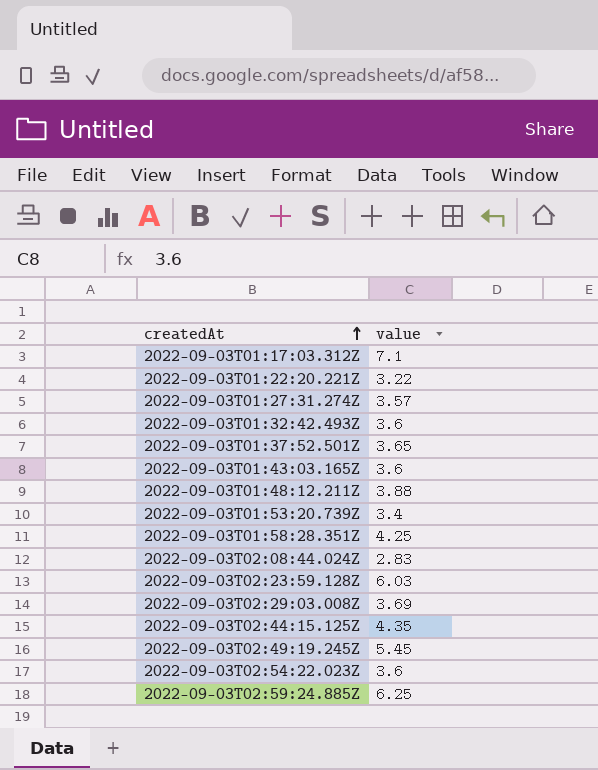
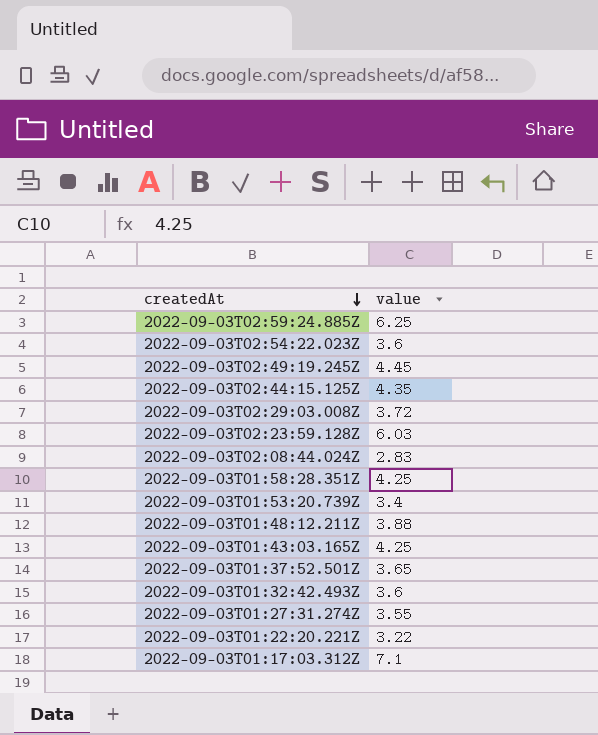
row order: createdAt ascending -> createdAt descending
2022-09-03T02:49:19.245Z | value: 5.45 -> 4.45
2022-09-03T02:29:03.008Z | value: 3.69 -> 3.72
2022-09-03T01:43:03.165Z | value: 3.6 -> 4.25
2022-09-03T01:27:31.274Z | value: 3.57 -> 3.55

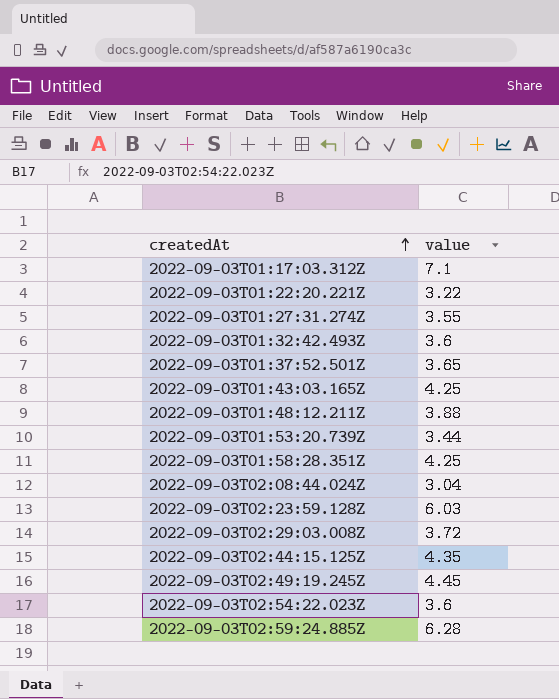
row order: createdAt descending -> createdAt ascending
2022-09-03T01:53:20.739Z | value: 3.4 -> 3.44
2022-09-03T02:08:44.024Z | value: 2.83 -> 3.04
2022-09-03T02:59:24.885Z | value: 6.25 -> 6.28

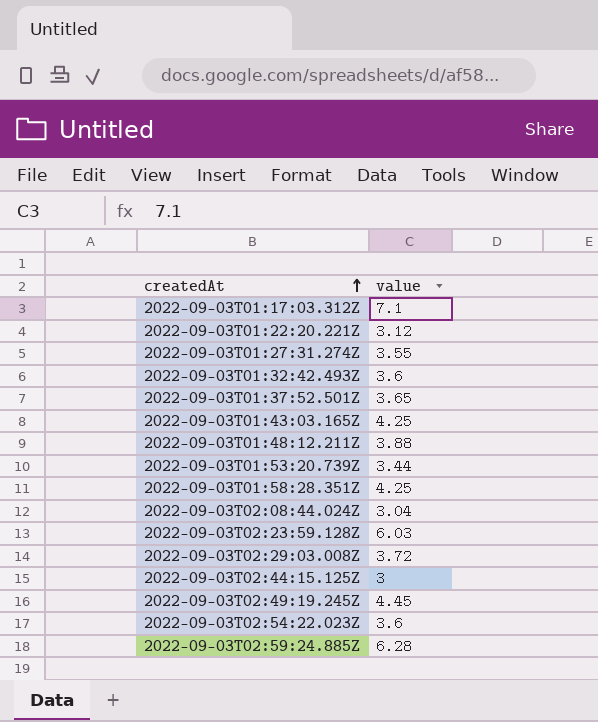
2022-09-03T01:22:20.221Z | value: 3.22 -> 3.12
2022-09-03T02:44:15.125Z | value: 4.35 -> 3

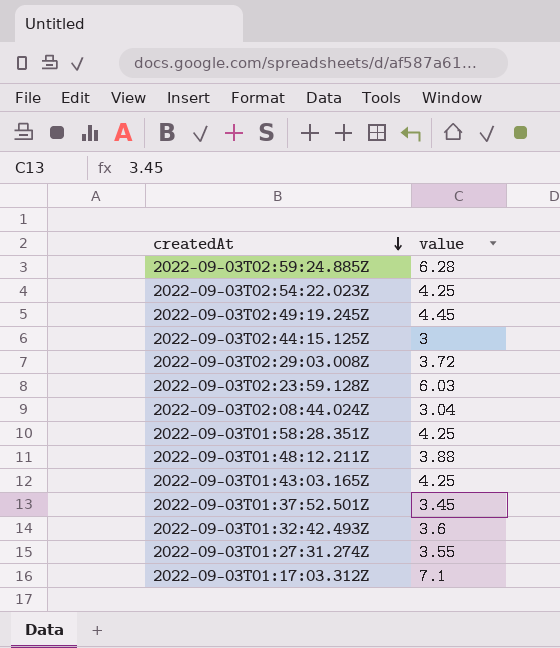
row order: createdAt ascending -> createdAt descending
row 2022-09-03T01:22:20.221Z: 3.12 -> none
row 2022-09-03T01:53:20.739Z: 3.44 -> none
2022-09-03T02:54:22.023Z | value: 3.6 -> 4.25
2022-09-03T01:37:52.501Z | value: 3.65 -> 3.45

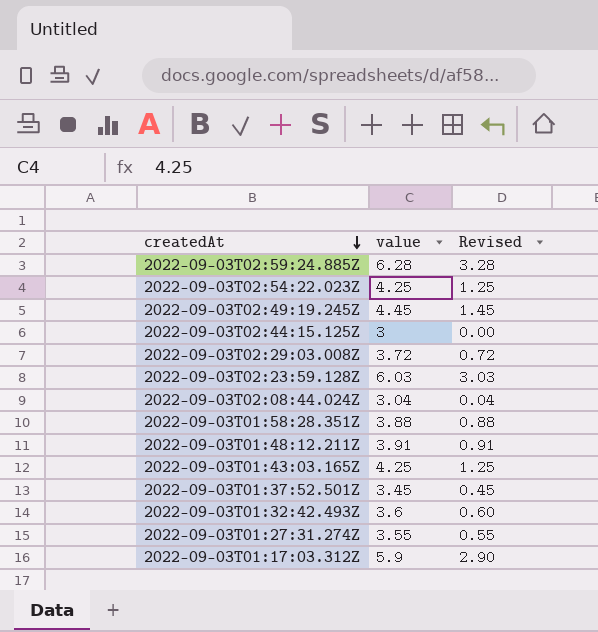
column Revised | formula: none -> [value] - 3
2022-09-03T01:58:28.351Z | value: 4.25 -> 3.88
2022-09-03T01:48:12.211Z | value: 3.88 -> 3.91
2022-09-03T01:17:03.312Z | value: 7.1 -> 5.9

